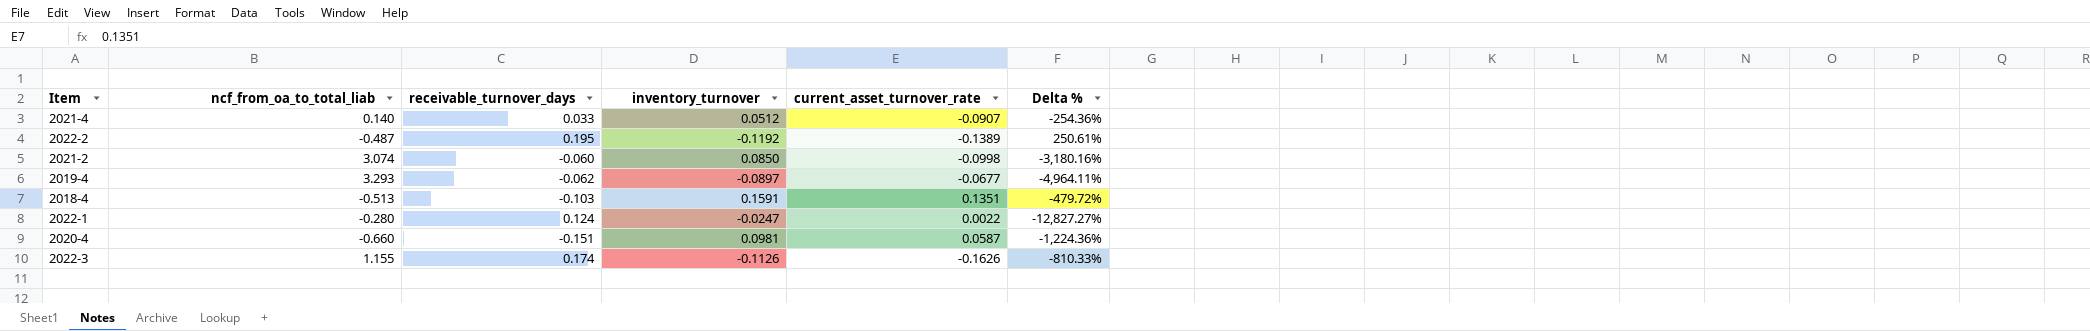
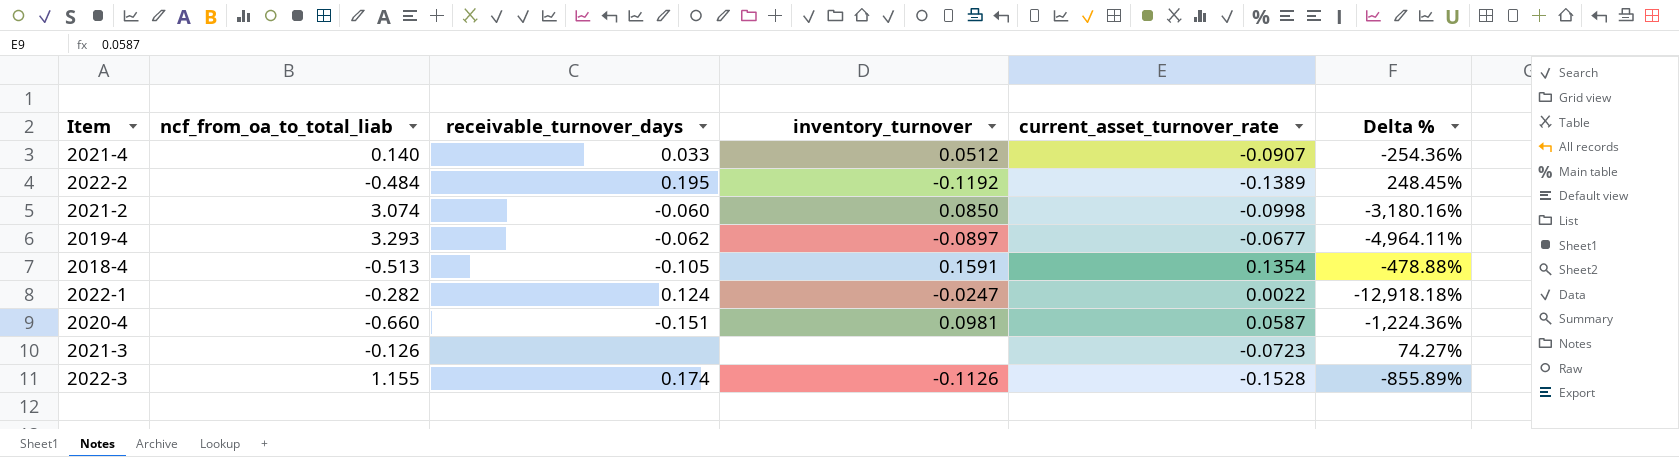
2022-2 | ncf_from_oa_to_total_liab: -0.487 -> -0.484
2022-2 | Delta %: 250.61% -> 248.45%
2018-4 | receivable_turnover_days: -0.103 -> -0.105
2018-4 | current_asset_turnover_rate: 0.1351 -> 0.1354
2018-4 | Delta %: -479.72% -> -478.88%
2022-1 | ncf_from_oa_to_total_liab: -0.280 -> -0.282
2022-1 | Delta %: -12,827.27% -> -12,918.18%
row 2021-3: none -> -0.126 | none | none | -0.0723 | 74.27%
2022-3 | current_asset_turnover_rate: -0.1626 -> -0.1528
2022-3 | Delta %: -810.33% -> -855.89%

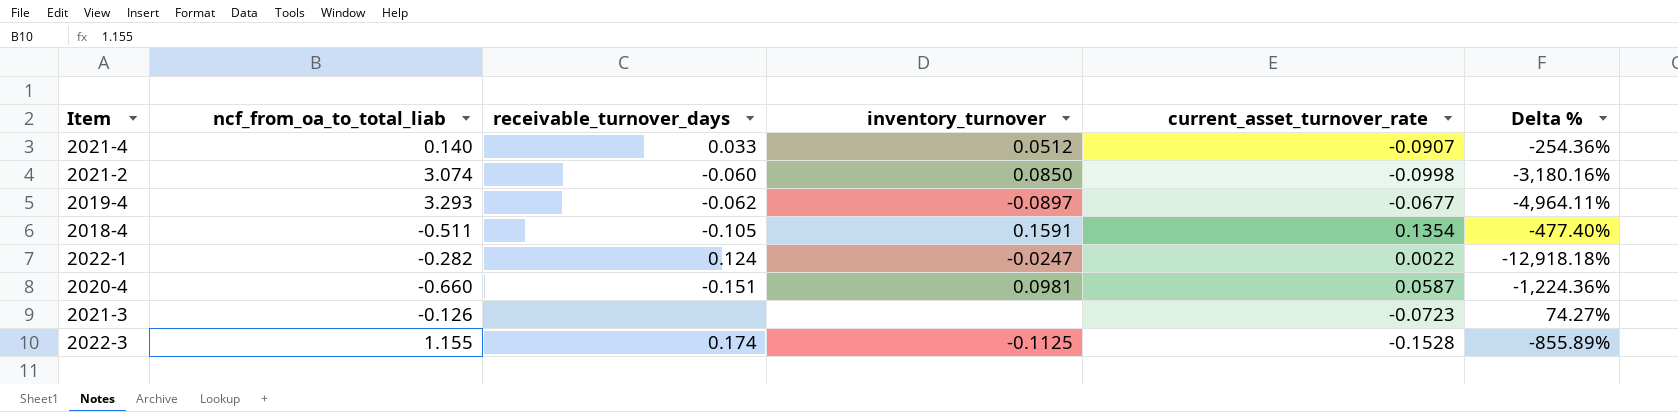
row 2022-2: -0.484 | 0.195 | -0.1192 | -0.1389 | 248.45% -> none
2018-4 | ncf_from_oa_to_total_liab: -0.513 -> -0.511
2018-4 | Delta %: -478.88% -> -477.40%
2022-3 | inventory_turnover: -0.1126 -> -0.1125

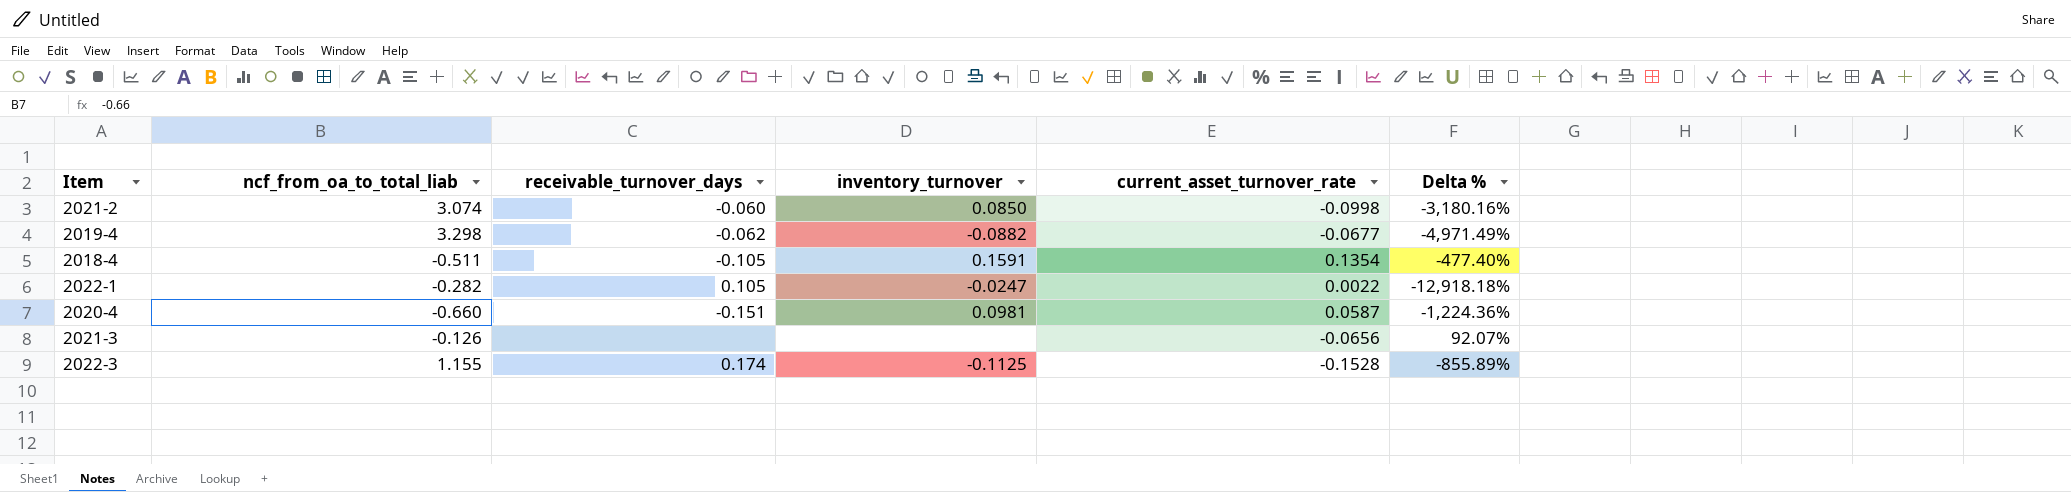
row 2021-4: 0.140 | 0.033 | 0.0512 | -0.0907 | -254.36% -> none
2019-4 | ncf_from_oa_to_total_liab: 3.293 -> 3.298
2019-4 | inventory_turnover: -0.0897 -> -0.0882
2019-4 | Delta %: -4,964.11% -> -4,971.49%
2022-1 | receivable_turnover_days: 0.124 -> 0.105
2021-3 | current_asset_turnover_rate: -0.0723 -> -0.0656
2021-3 | Delta %: 74.27% -> 92.07%

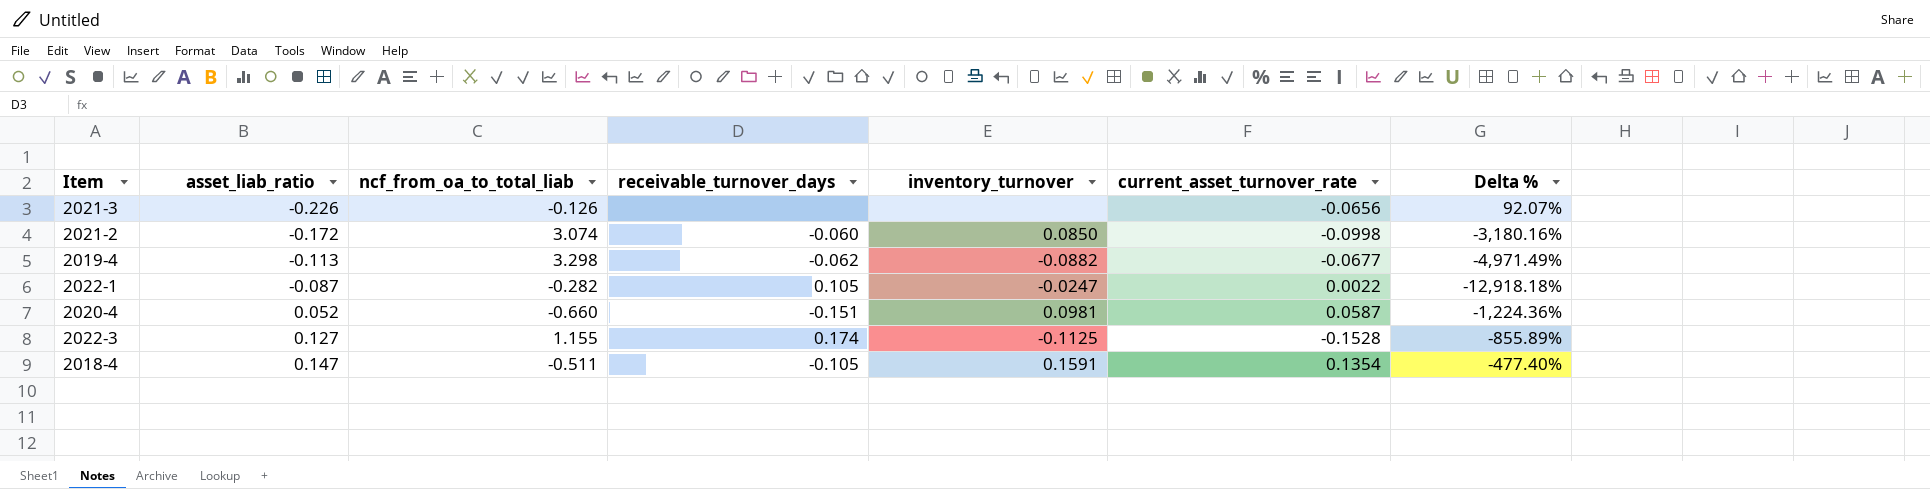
row order: none -> asset_liab_ratio ascending
column asset_liab_ratio | position: none -> 2

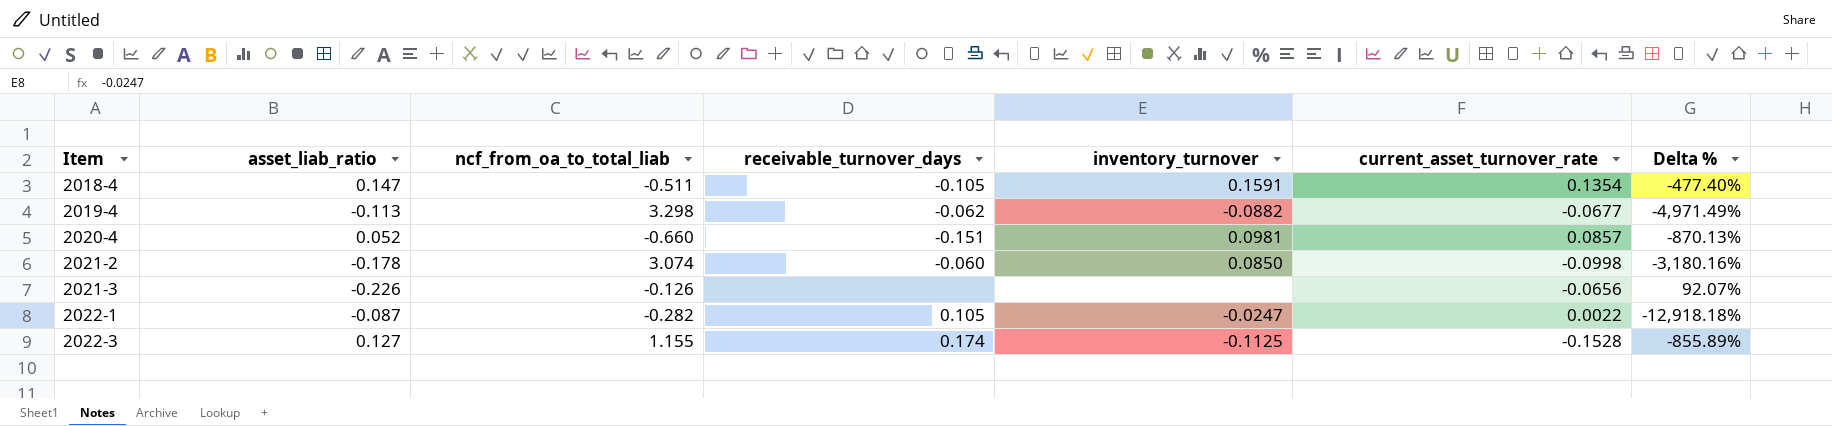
row order: asset_liab_ratio ascending -> Item ascending
2020-4 | current_asset_turnover_rate: 0.0587 -> 0.0857
2020-4 | Delta %: -1,224.36% -> -870.13%
2021-2 | asset_liab_ratio: -0.172 -> -0.178

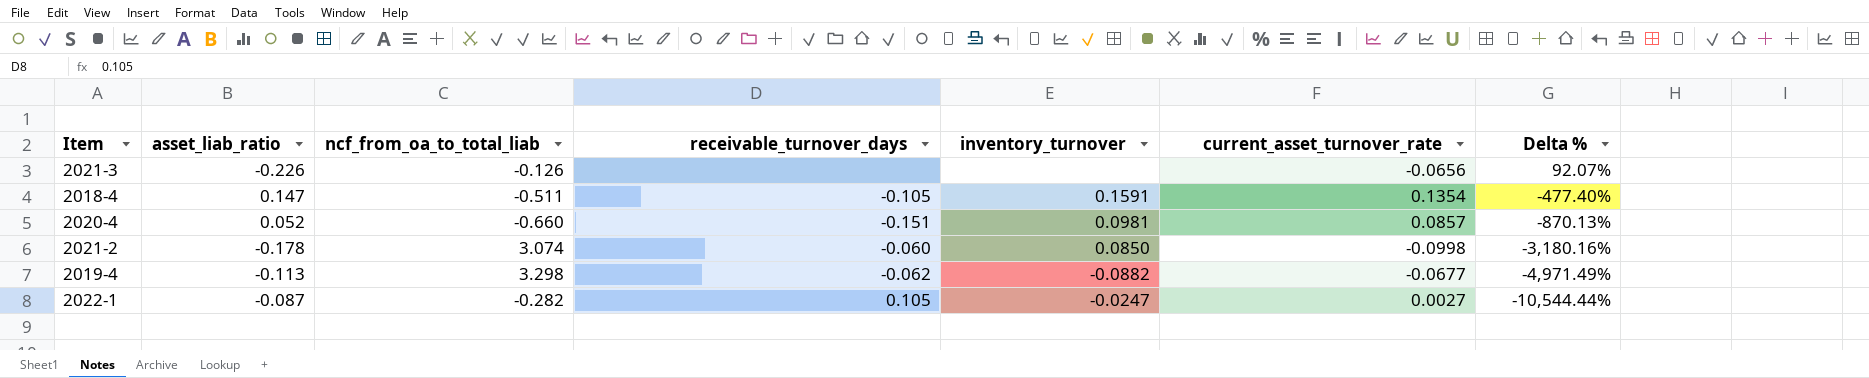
row order: Item ascending -> Delta % descending
row 2022-3: 0.127 | 1.155 | 0.174 | -0.1125 | -0.1528 | -855.89% -> none
2022-1 | current_asset_turnover_rate: 0.0022 -> 0.0027
2022-1 | Delta %: -12,918.18% -> -10,544.44%

